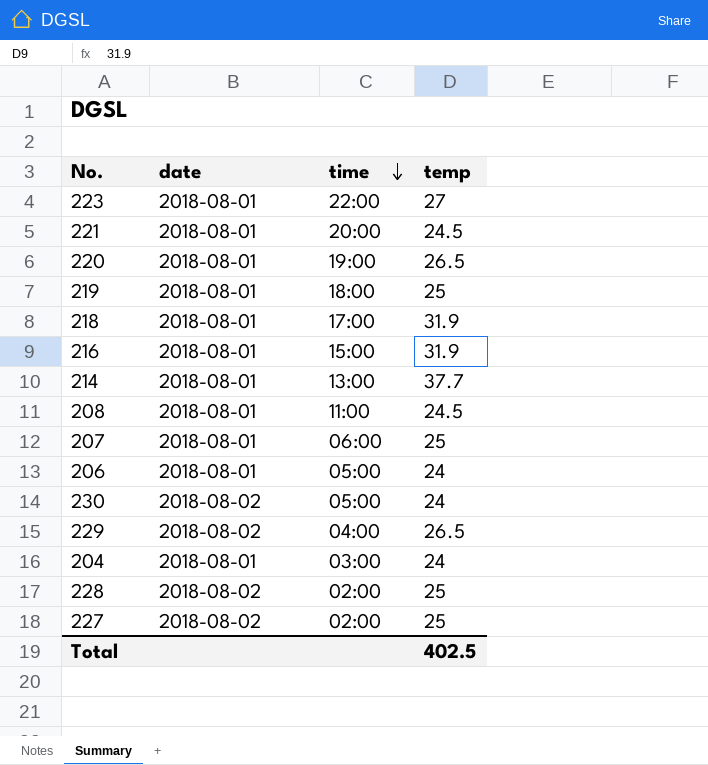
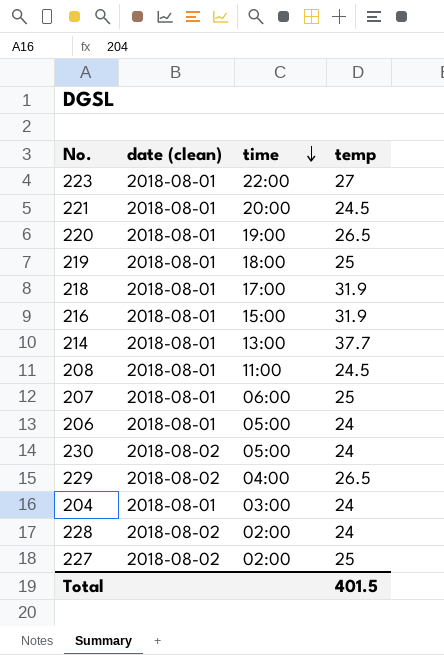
column name: date -> date (clean)
228 | temp: 25 -> 24
Total | temp: 402.5 -> 401.5

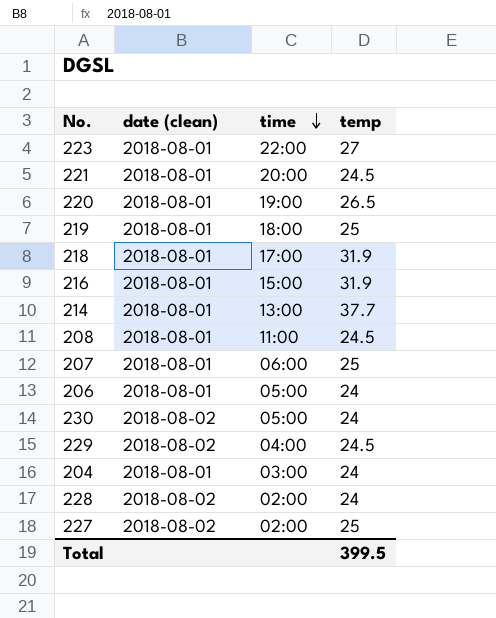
229 | temp: 26.5 -> 24.5
Total | temp: 401.5 -> 399.5

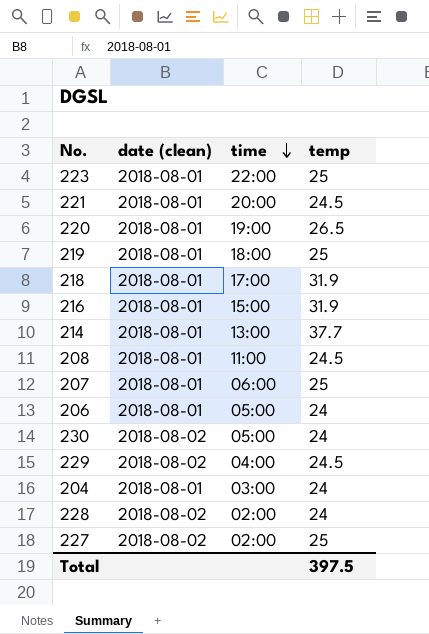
223 | temp: 27 -> 25
Total | temp: 399.5 -> 397.5

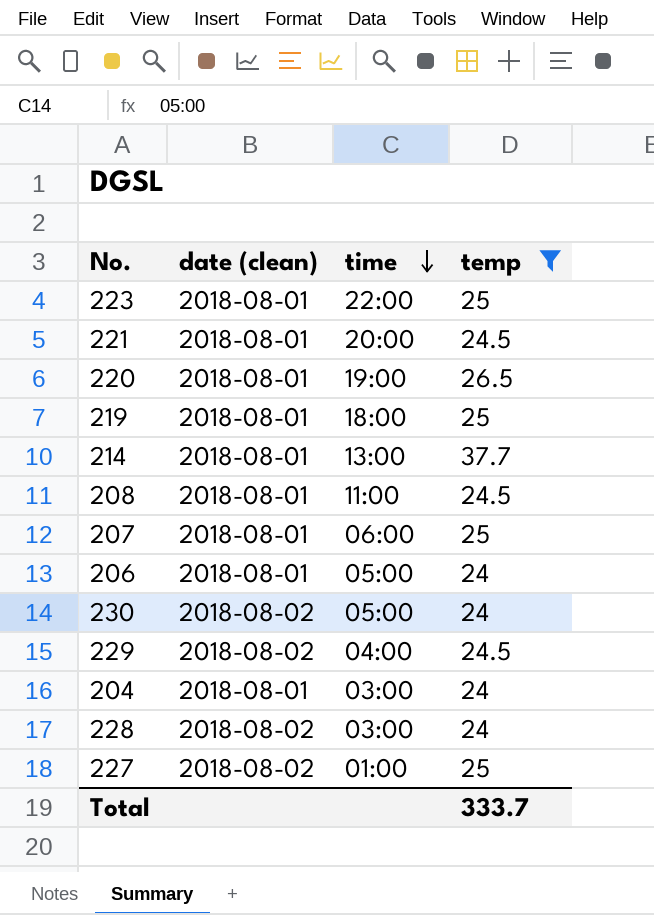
filter: none -> temp != 31.9
228 | time: 02:00 -> 03:00
227 | time: 02:00 -> 01:00
Total | temp: 397.5 -> 333.7

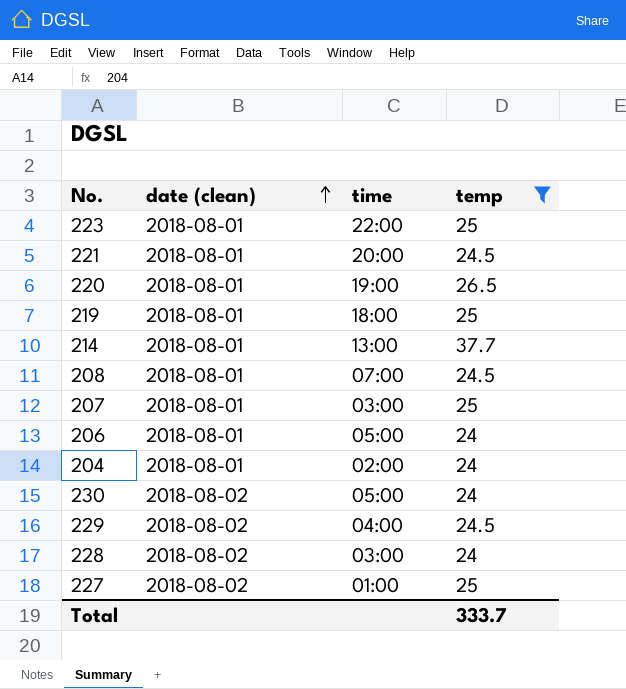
row order: time descending -> date (clean) ascending
208 | time: 11:00 -> 07:00
207 | time: 06:00 -> 03:00
204 | time: 03:00 -> 02:00

